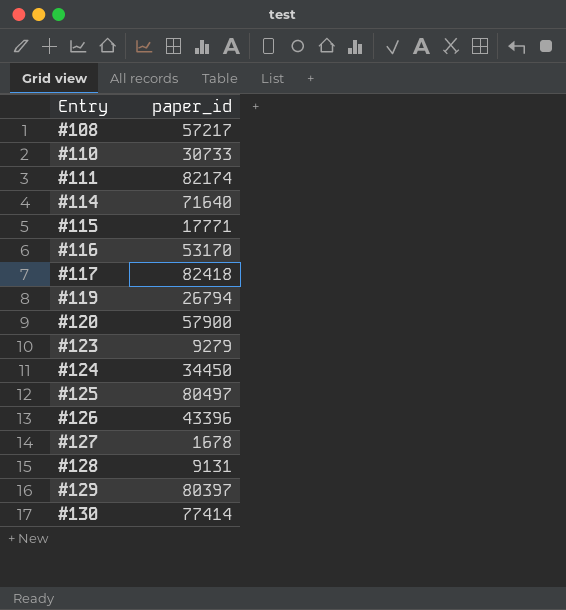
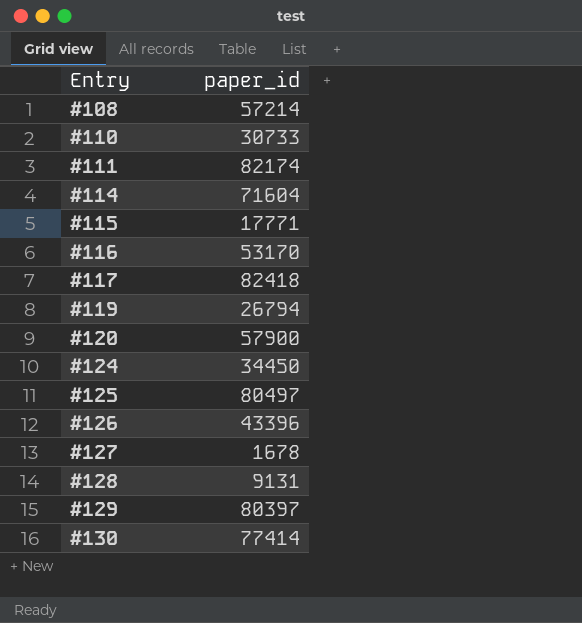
row #123: 9279 -> none
#108 | paper_id: 57217 -> 57214
#114 | paper_id: 71640 -> 71604

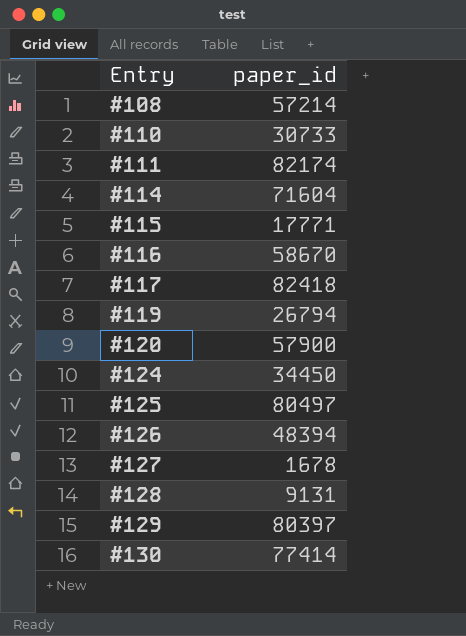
#116 | paper_id: 53170 -> 58670
#126 | paper_id: 43396 -> 48394

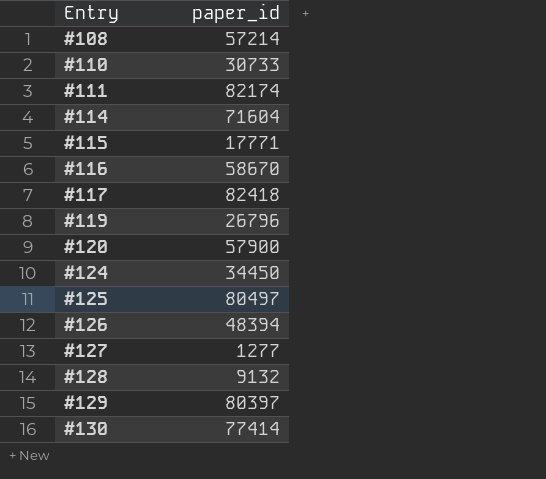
#119 | paper_id: 26794 -> 26796
#127 | paper_id: 1678 -> 1277
#128 | paper_id: 9131 -> 9132

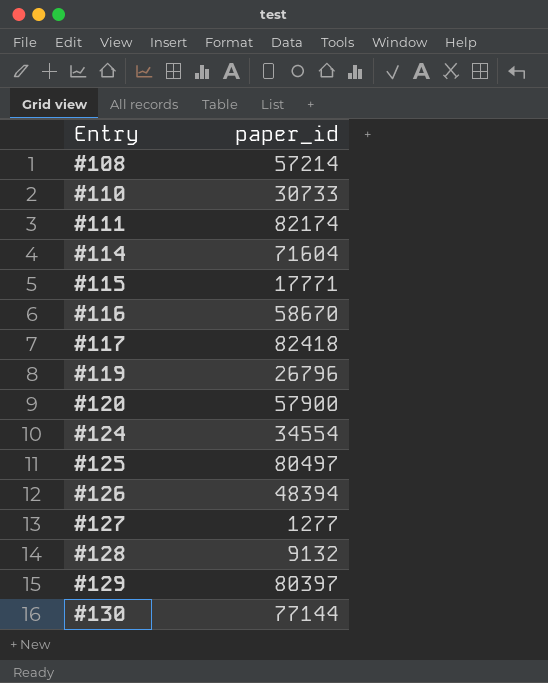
#124 | paper_id: 34450 -> 34554
#130 | paper_id: 77414 -> 77144

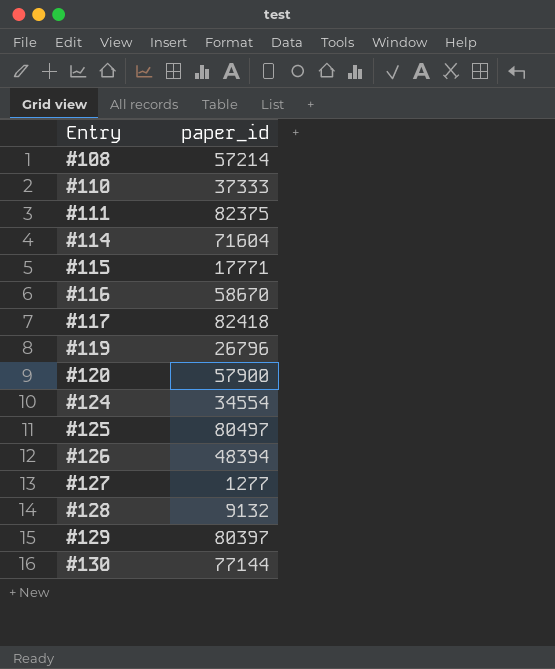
#110 | paper_id: 30733 -> 37333
#111 | paper_id: 82174 -> 82375

